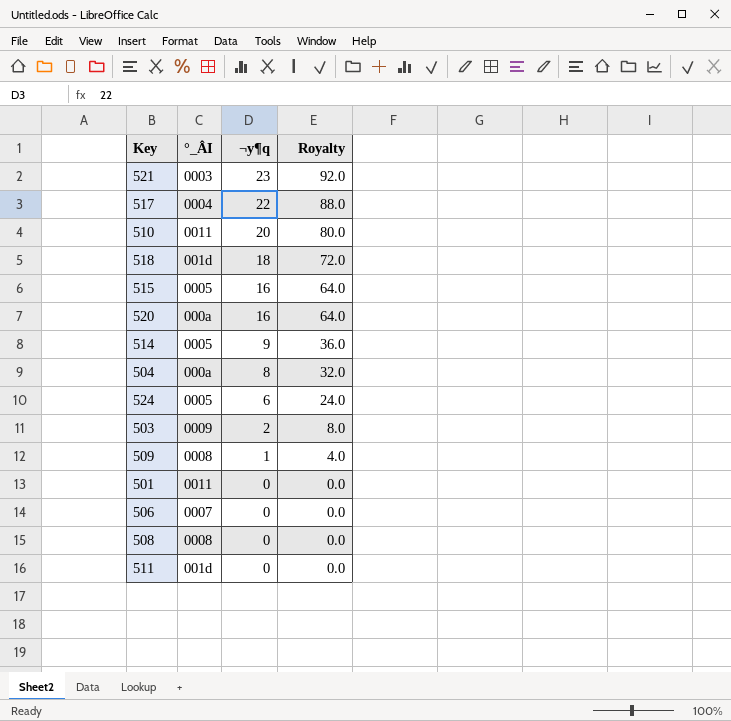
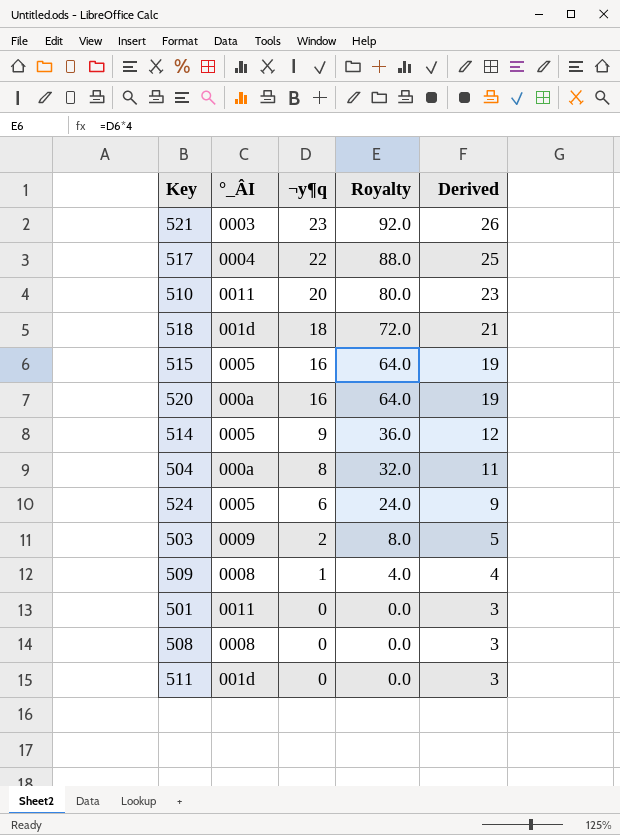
column Derived | formula: none -> [¬y¶q] + 3
row 506: 0007 | 0 | 0.0 -> none

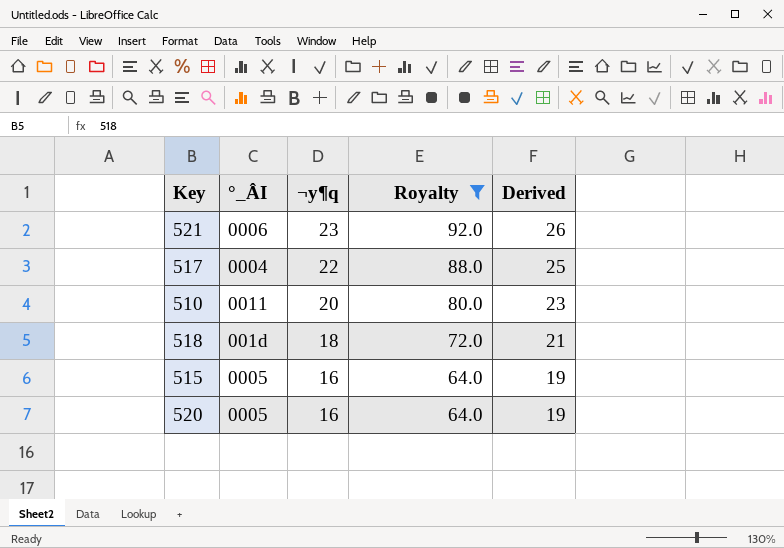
filter: none -> Royalty >= 64.0
521 | °_ÂI: 0003 -> 0006
520 | °_ÂI: 000a -> 0005

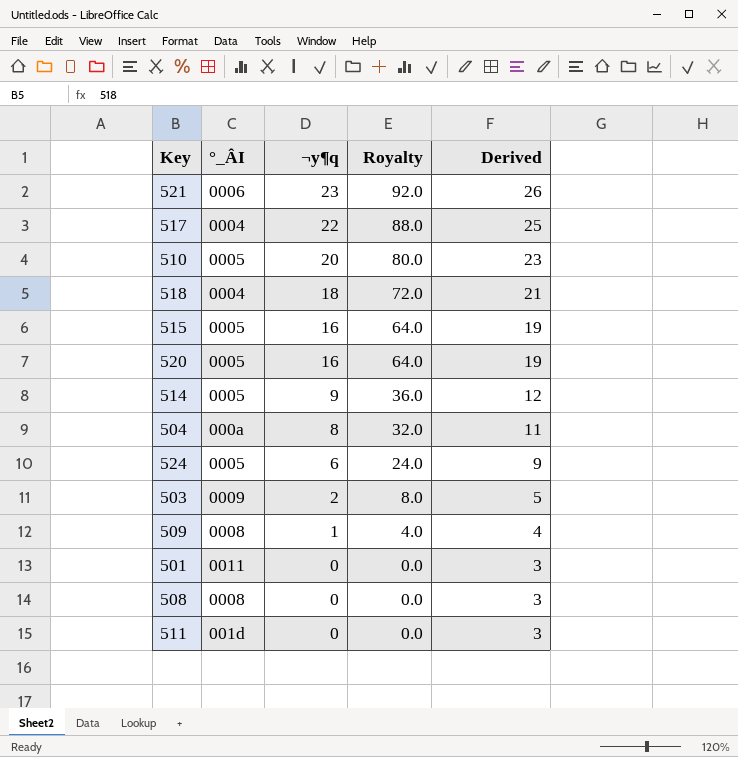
filter: Royalty >= 64.0 -> none
510 | °_ÂI: 0011 -> 0005
518 | °_ÂI: 001d -> 0004

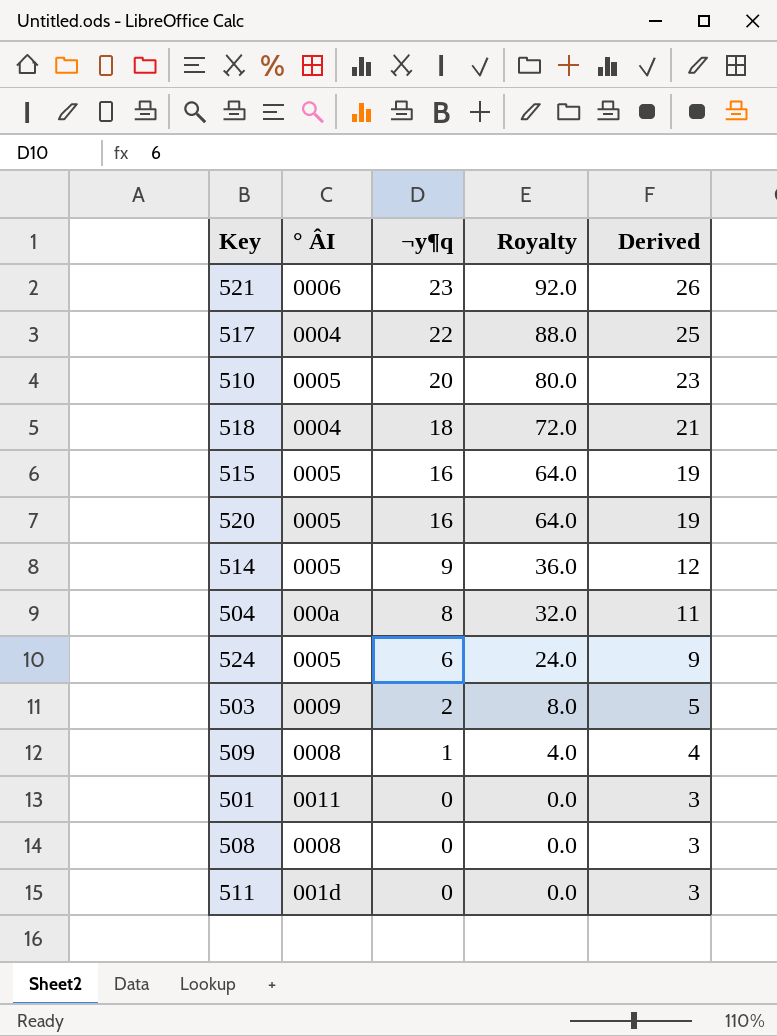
column name: °_ÂI -> ° ÂI

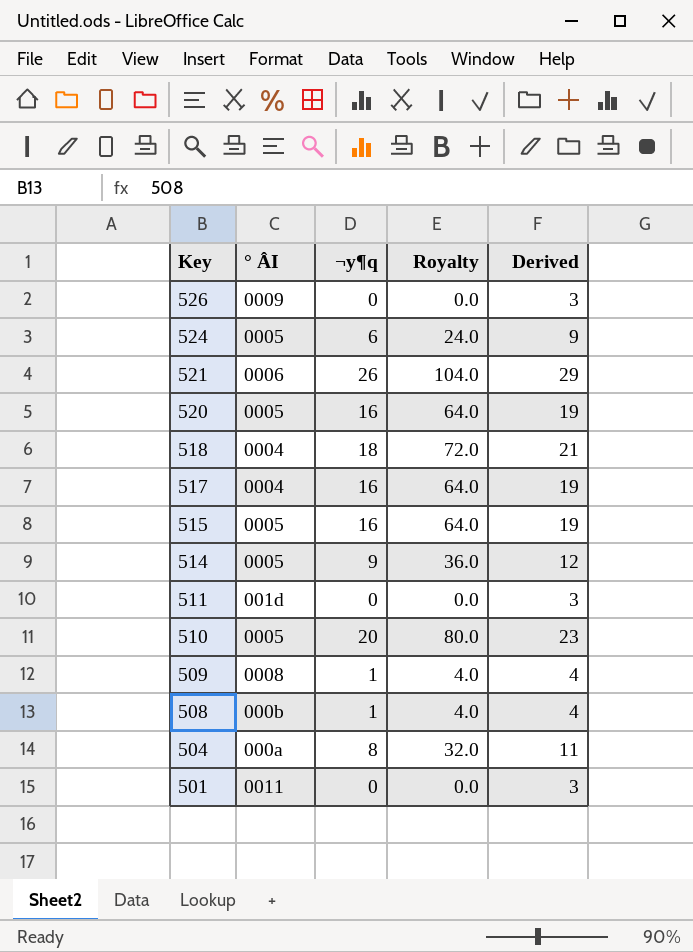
row order: ¬y¶q descending -> Key descending
row 503: 0009 | 2 | 8.0 | 5 -> none
row 526: none -> 0009 | 0 | 0.0 | 3
521 | ¬y¶q: 23 -> 26
521 | Royalty: 92.0 -> 104.0
521 | Derived: 26 -> 29
517 | ¬y¶q: 22 -> 16
517 | Royalty: 88.0 -> 64.0
517 | Derived: 25 -> 19
508 | ° ÂI: 0008 -> 000b
508 | ¬y¶q: 0 -> 1
508 | Royalty: 0.0 -> 4.0
508 | Derived: 3 -> 4

